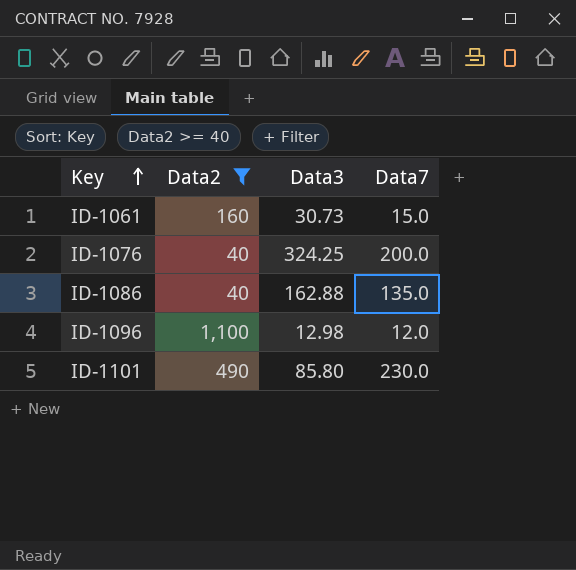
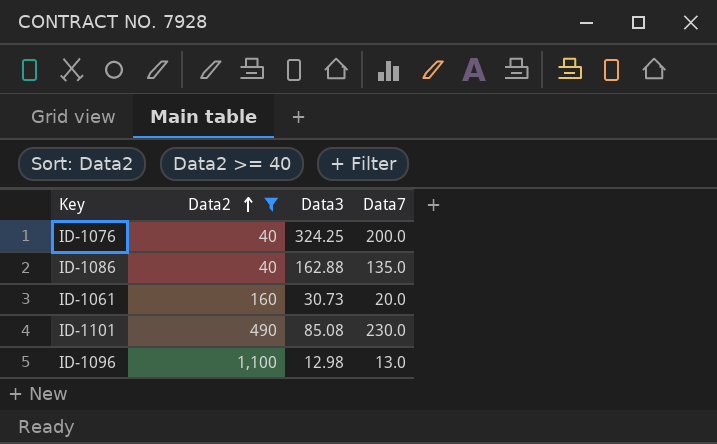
row order: Key ascending -> Data2 ascending
ID-1061 | Data7: 15.0 -> 20.0
ID-1101 | Data3: 85.80 -> 85.08
ID-1096 | Data7: 12.0 -> 13.0

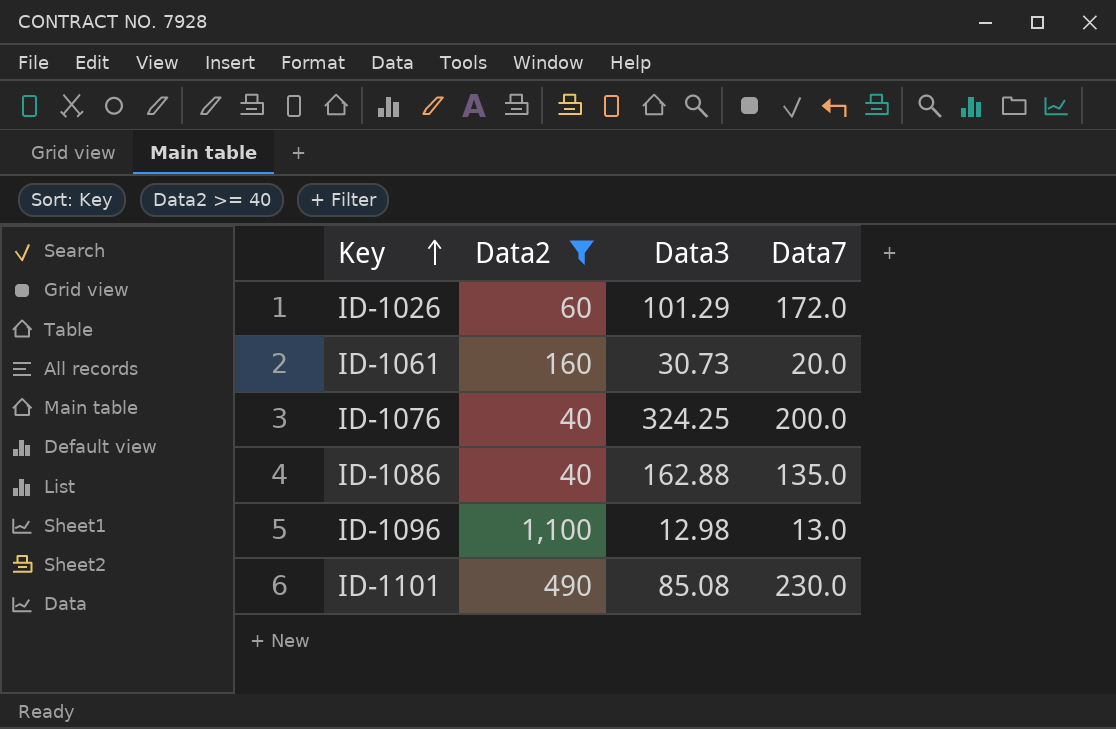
row order: Data2 ascending -> Key ascending
row ID-1026: none -> 60 | 101.29 | 172.0

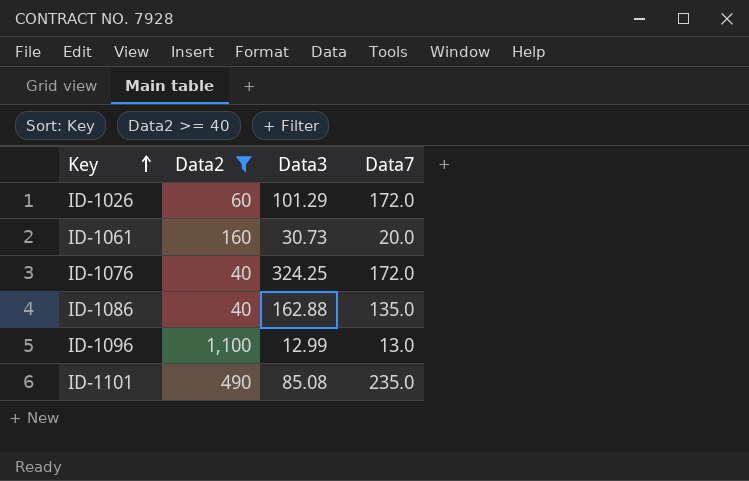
ID-1076 | Data7: 200.0 -> 172.0
ID-1096 | Data3: 12.98 -> 12.99
ID-1101 | Data7: 230.0 -> 235.0

